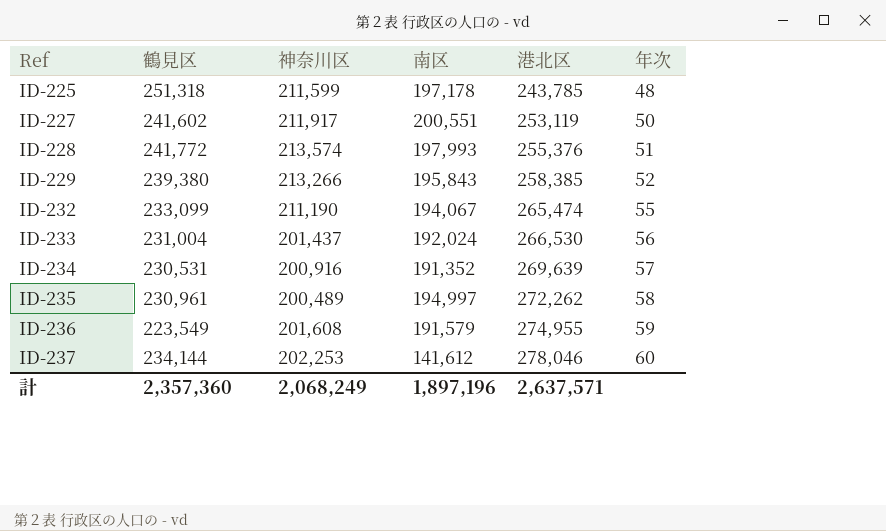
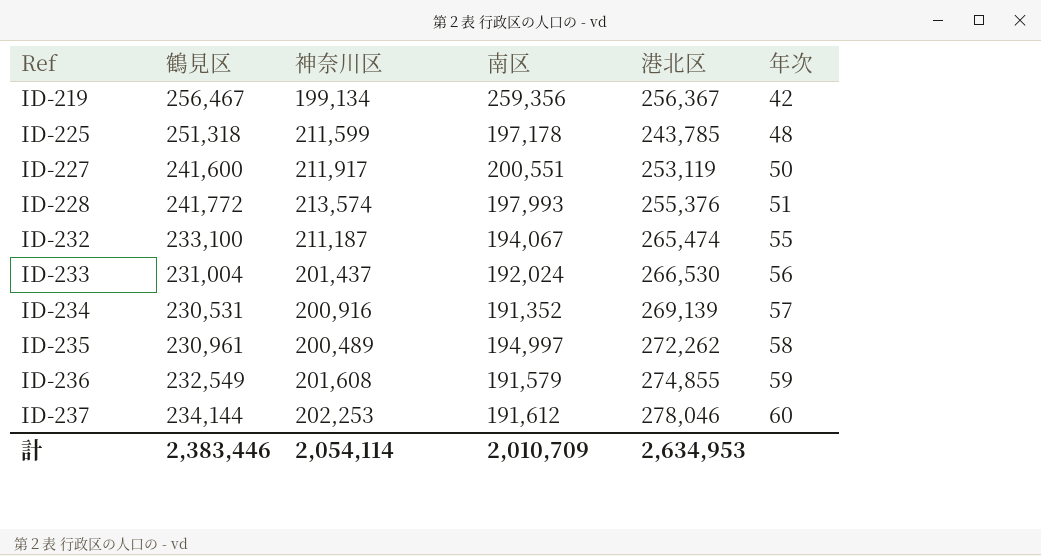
row ID-229: 239,380 | 213,266 | 195,843 | 258,385 | 52 -> none
row ID-219: none -> 256,467 | 199,134 | 259,356 | 256,367 | 42
ID-227 | 鶴見区: 241,602 -> 241,600
ID-232 | 鶴見区: 233,099 -> 233,100
ID-232 | 神奈川区: 211,190 -> 211,187
ID-234 | 港北区: 269,639 -> 269,139
ID-236 | 鶴見区: 223,549 -> 232,549
ID-236 | 港北区: 274,955 -> 274,855
ID-237 | 南区: 141,612 -> 191,612
計 | 鶴見区: 2,357,360 -> 2,383,446
計 | 神奈川区: 2,068,249 -> 2,054,114
計 | 南区: 1,897,196 -> 2,010,709
計 | 港北区: 2,637,571 -> 2,634,953

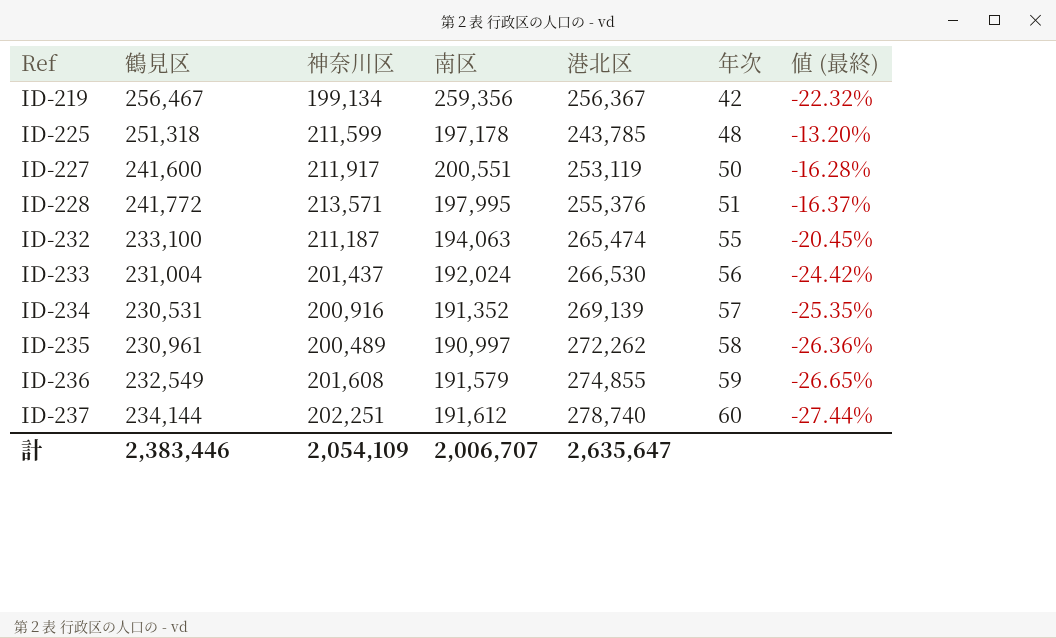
column 値 (最終) | formula: none -> ([神奈川区] - [港北区]) / [港北区]
ID-228 | 神奈川区: 213,574 -> 213,571
ID-228 | 南区: 197,993 -> 197,995
ID-232 | 南区: 194,067 -> 194,063
ID-235 | 南区: 194,997 -> 190,997
ID-237 | 神奈川区: 202,253 -> 202,251
ID-237 | 港北区: 278,046 -> 278,740
計 | 神奈川区: 2,054,114 -> 2,054,109
計 | 南区: 2,010,709 -> 2,006,707
計 | 港北区: 2,634,953 -> 2,635,647

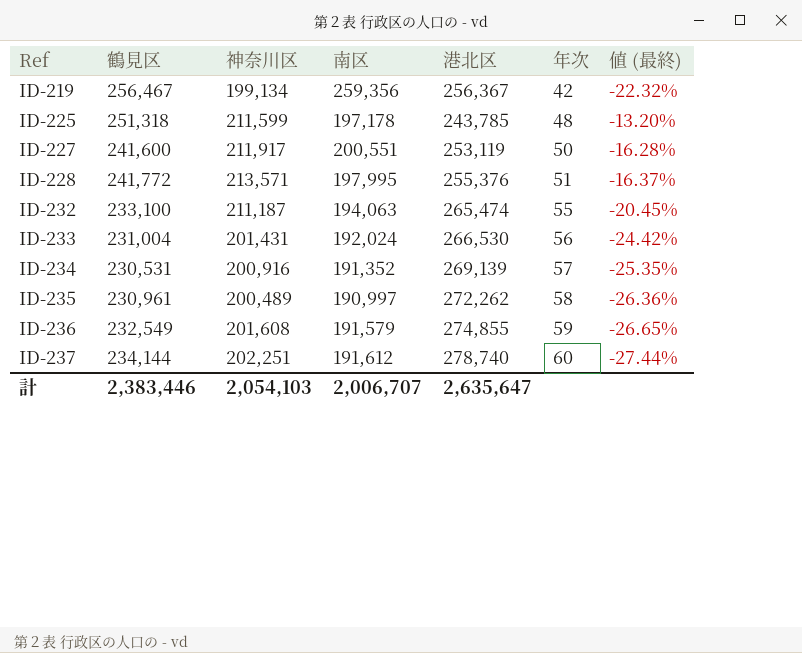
ID-233 | 神奈川区: 201,437 -> 201,431
計 | 神奈川区: 2,054,109 -> 2,054,103

